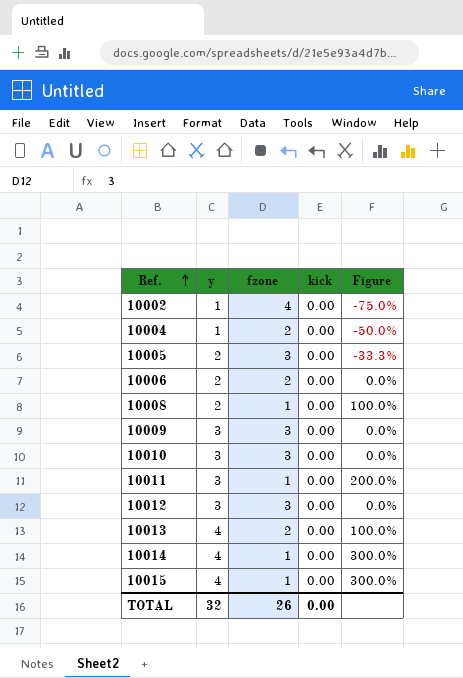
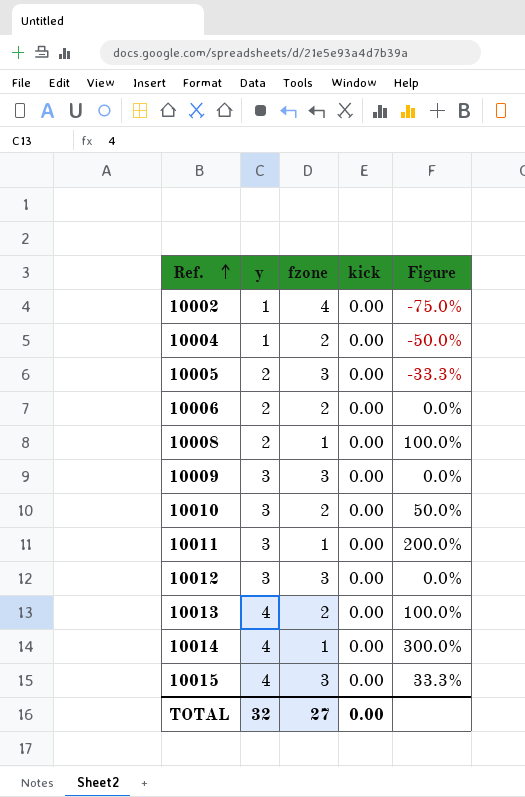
10010 | fzone: 3 -> 2
10010 | Figure: 0.0% -> 50.0%
10015 | fzone: 1 -> 3
10015 | Figure: 300.0% -> 33.3%
TOTAL | fzone: 26 -> 27

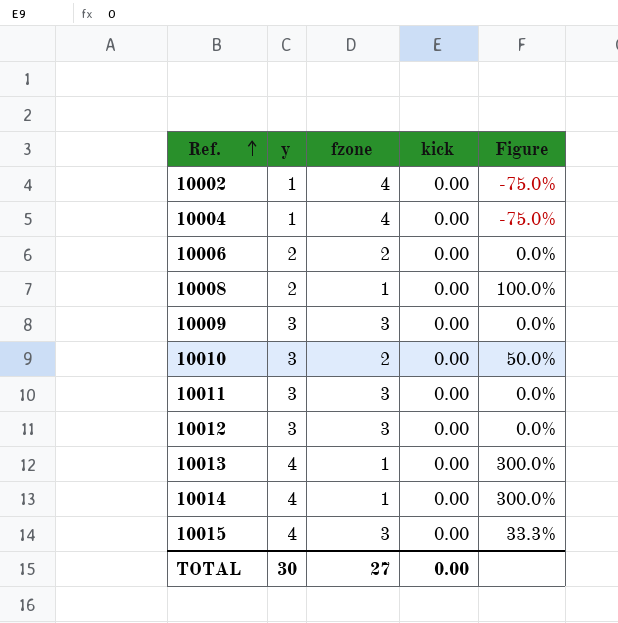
row 10005: 2 | 3 | 0.00 | -33.3% -> none
10004 | fzone: 2 -> 4
10004 | Figure: -50.0% -> -75.0%
10011 | fzone: 1 -> 3
10011 | Figure: 200.0% -> 0.0%
10013 | fzone: 2 -> 1
10013 | Figure: 100.0% -> 300.0%
TOTAL | y: 32 -> 30

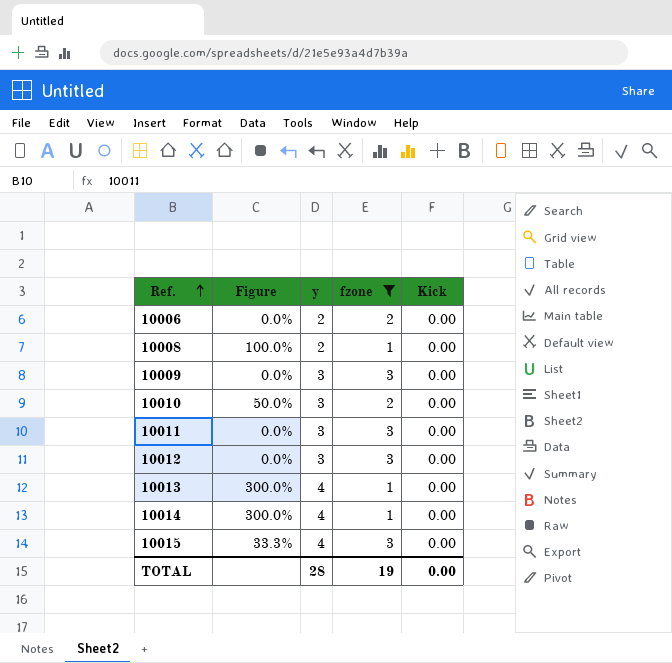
filter: none -> fzone != 4
column Figure | position: 5 -> 2
column name: kick -> Kick
TOTAL | y: 30 -> 28
TOTAL | fzone: 27 -> 19

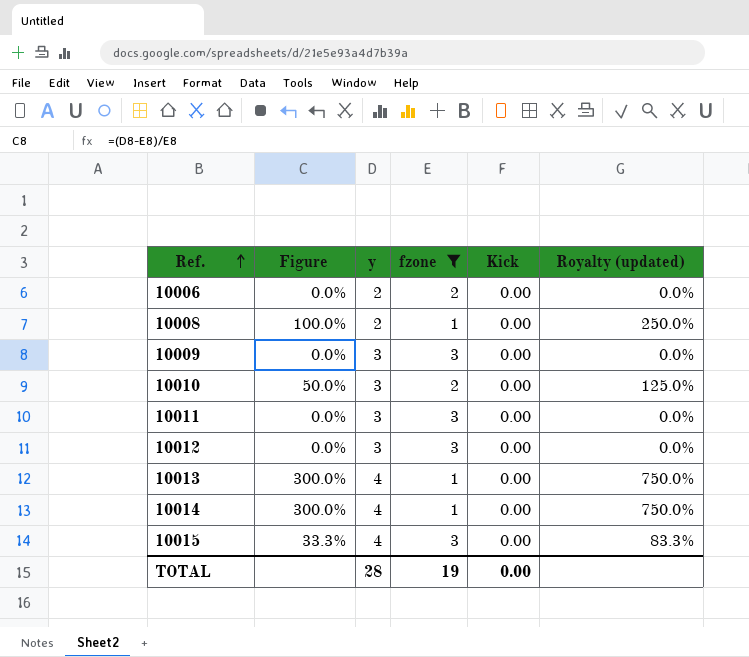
column Royalty (updated) | formula: none -> [Figure] * 2.5

